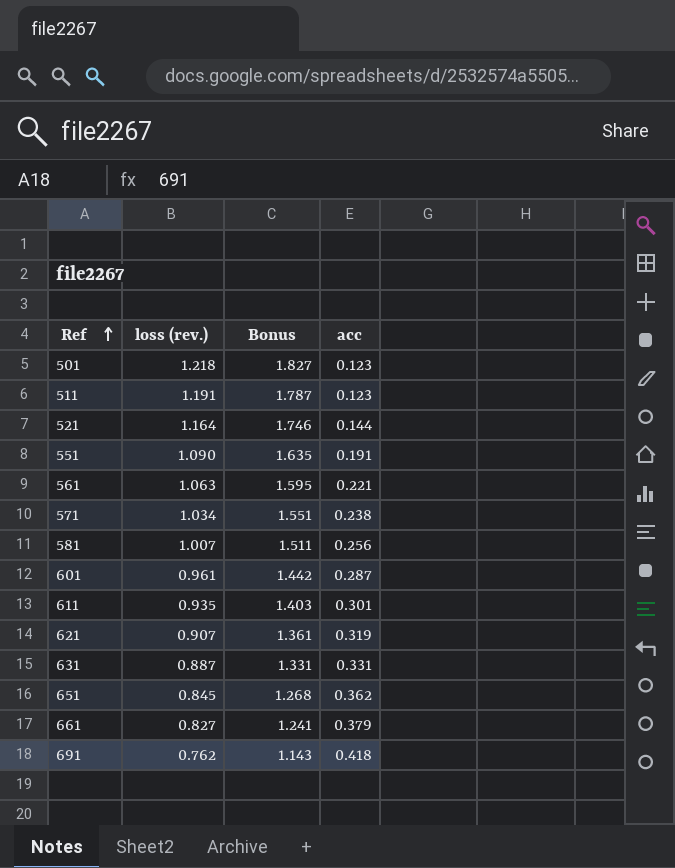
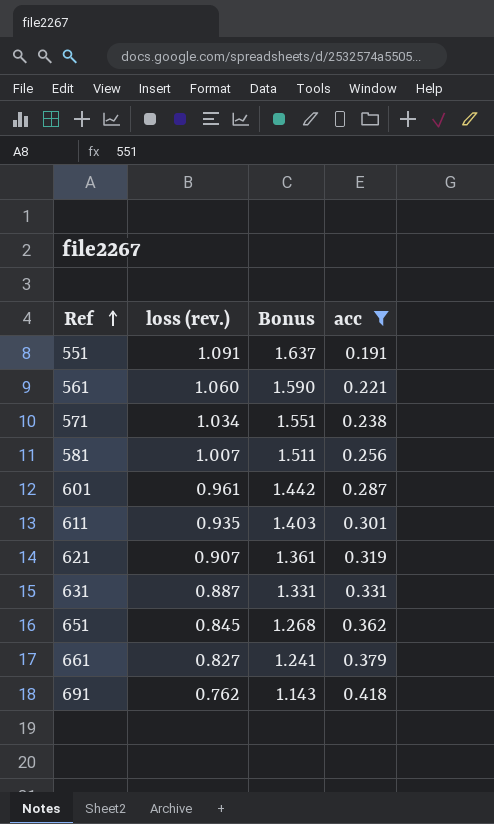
filter: none -> acc >= 0.191
551 | loss (rev.): 1.090 -> 1.091
551 | Bonus: 1.635 -> 1.637
561 | loss (rev.): 1.063 -> 1.060
561 | Bonus: 1.595 -> 1.590

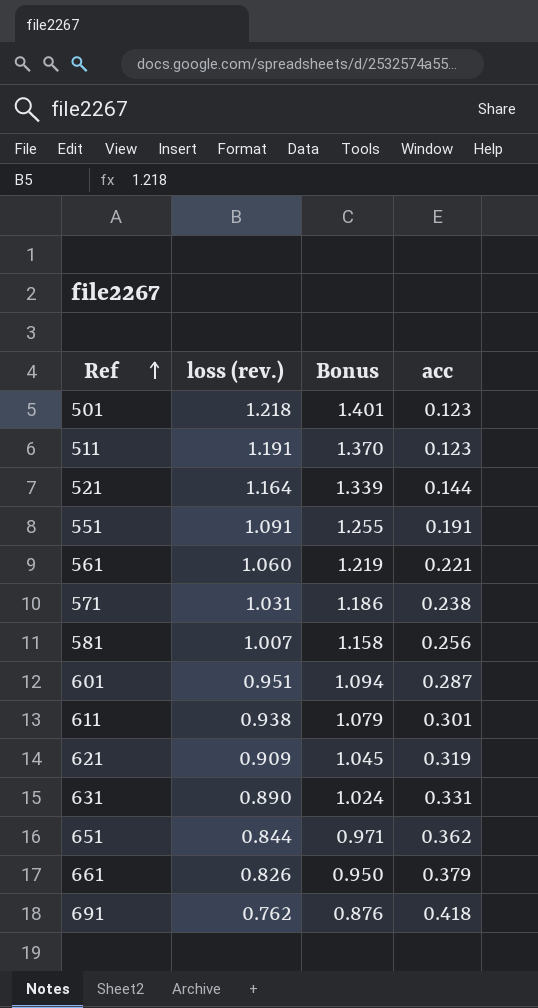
filter: acc >= 0.191 -> none
column Bonus | formula: [loss (rev.)] * 1.5 -> [loss (rev.)] * 1.15
571 | loss (rev.): 1.034 -> 1.031
601 | loss (rev.): 0.961 -> 0.951
611 | loss (rev.): 0.935 -> 0.938
621 | loss (rev.): 0.907 -> 0.909
631 | loss (rev.): 0.887 -> 0.890
651 | loss (rev.): 0.845 -> 0.844
661 | loss (rev.): 0.827 -> 0.826

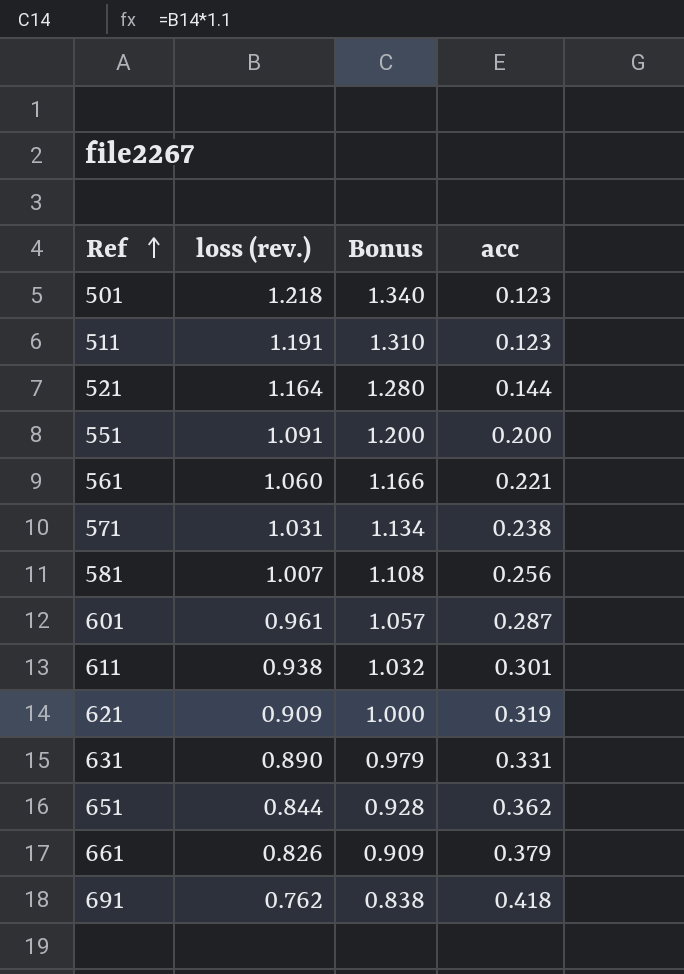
column Bonus | formula: [loss (rev.)] * 1.15 -> [loss (rev.)] * 1.1
551 | acc: 0.191 -> 0.200
601 | loss (rev.): 0.951 -> 0.961

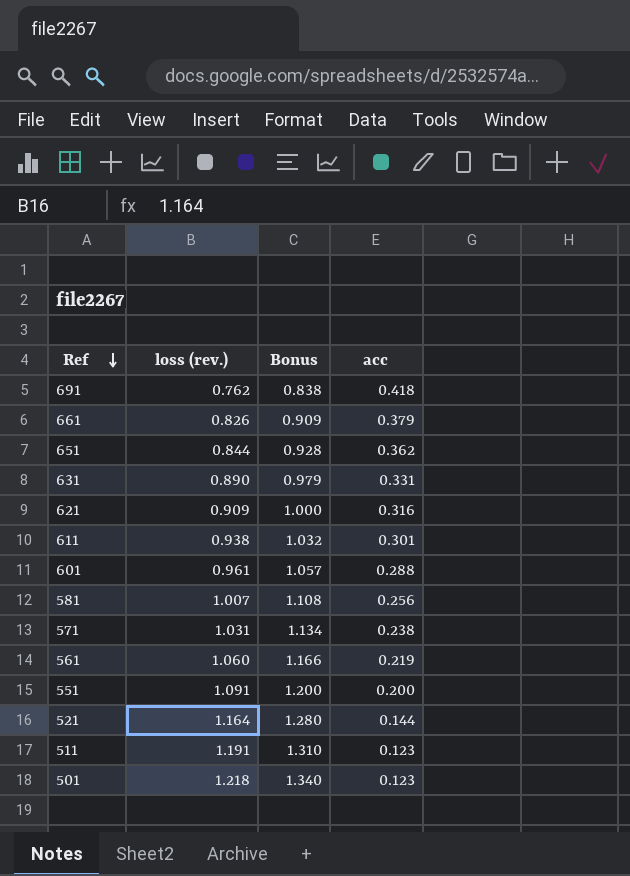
row order: Ref ascending -> Ref descending
621 | acc: 0.319 -> 0.316
601 | acc: 0.287 -> 0.288
561 | acc: 0.221 -> 0.219

